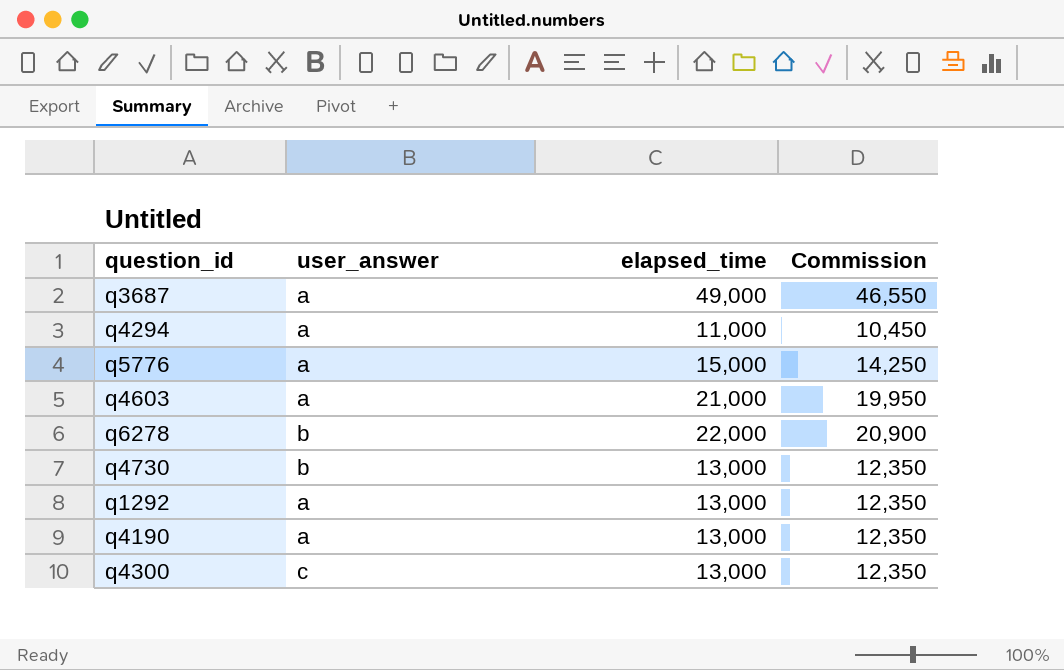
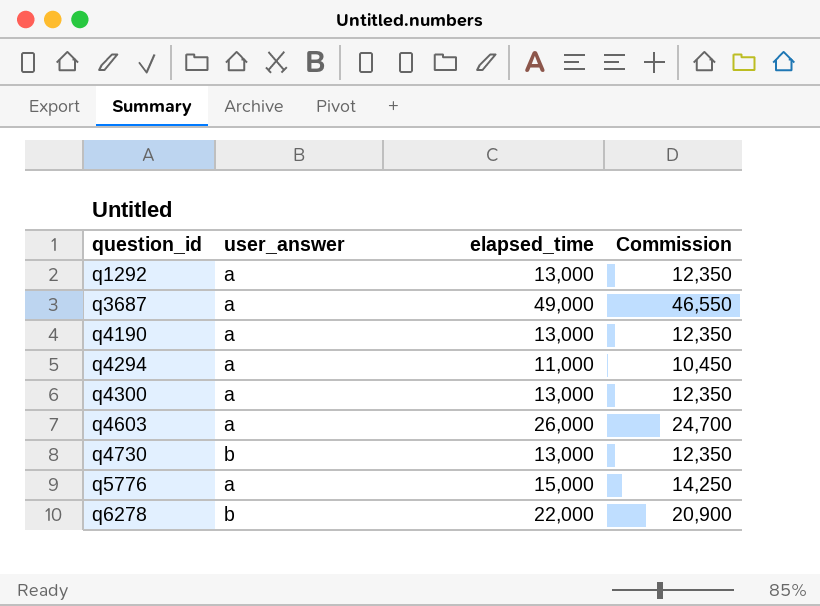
row order: none -> question_id ascending
q4300 | user_answer: c -> a
q4603 | elapsed_time: 21,000 -> 26,000
q4603 | Commission: 19,950 -> 24,700

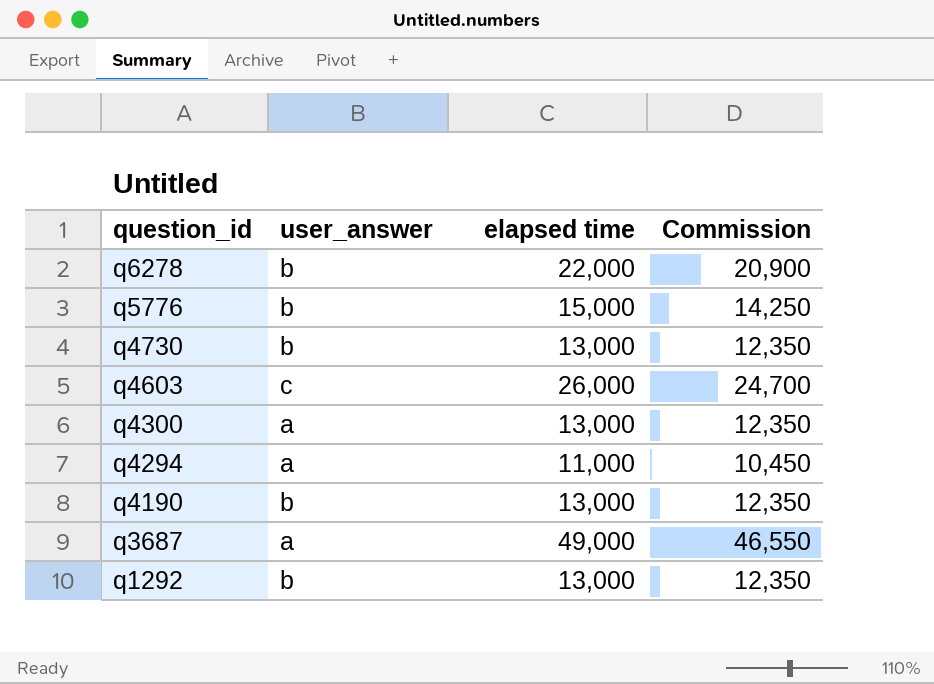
row order: question_id ascending -> question_id descending
column name: elapsed_time -> elapsed time
q5776 | user_answer: a -> b
q4603 | user_answer: a -> c
q4190 | user_answer: a -> b
q1292 | user_answer: a -> b

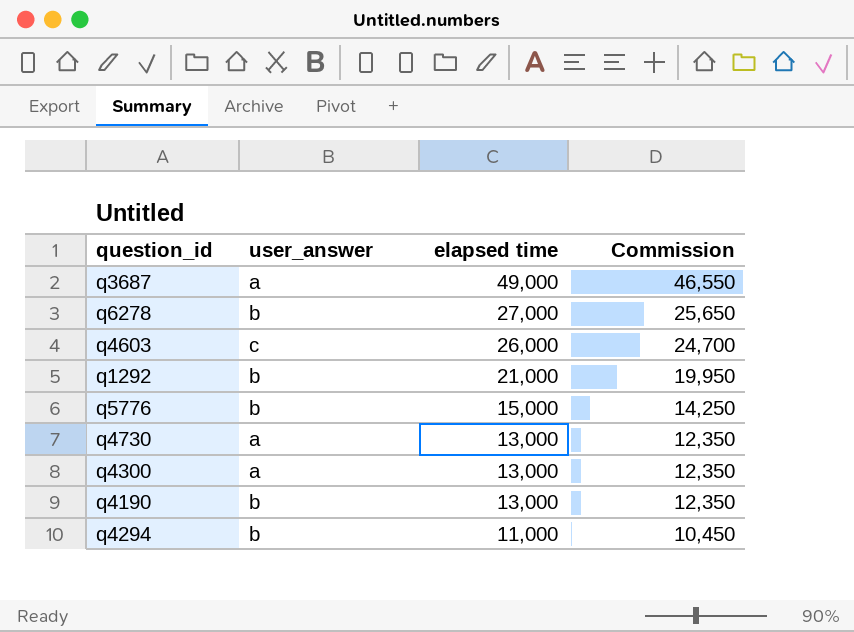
row order: question_id descending -> elapsed time descending
q6278 | elapsed time: 22,000 -> 27,000
q6278 | Commission: 20,900 -> 25,650
q1292 | elapsed time: 13,000 -> 21,000
q1292 | Commission: 12,350 -> 19,950
q4730 | user_answer: b -> a
q4294 | user_answer: a -> b

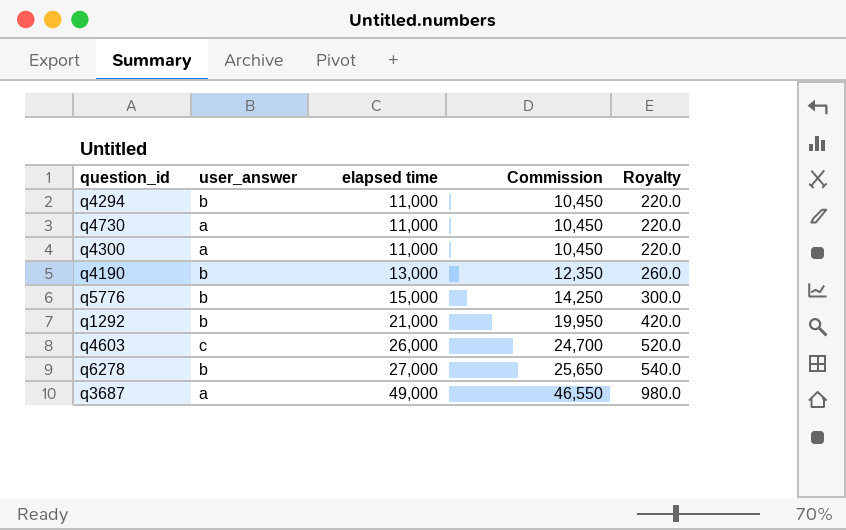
row order: elapsed time descending -> elapsed time ascending
column Royalty | formula: none -> [elapsed time] * 0.02
q4730 | elapsed time: 13,000 -> 11,000
q4730 | Commission: 12,350 -> 10,450
q4300 | elapsed time: 13,000 -> 11,000
q4300 | Commission: 12,350 -> 10,450

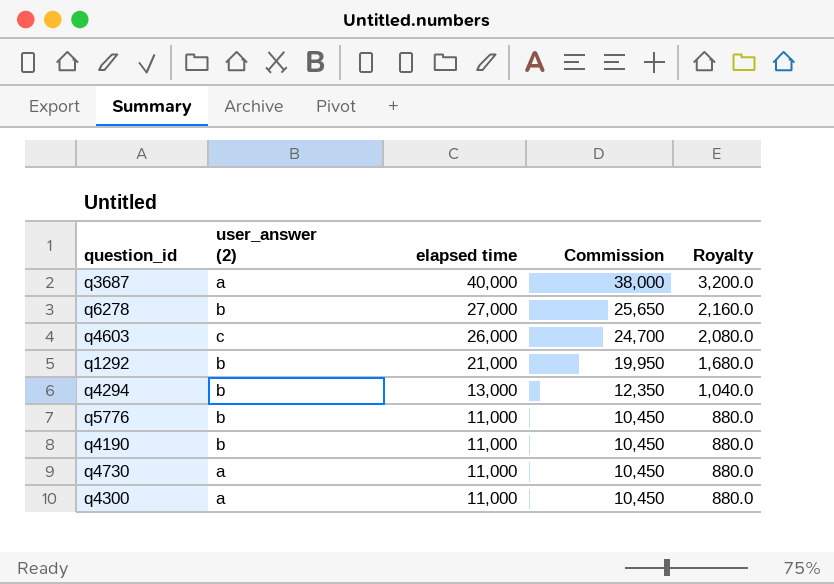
row order: elapsed time ascending -> elapsed time descending
column name: user_answer -> user_answer (2)
column Royalty | formula: [elapsed time] * 0.02 -> [elapsed time] * 0.08
q3687 | elapsed time: 49,000 -> 40,000
q3687 | Commission: 46,550 -> 38,000
q4294 | elapsed time: 11,000 -> 13,000
q4294 | Commission: 10,450 -> 12,350
q5776 | elapsed time: 15,000 -> 11,000
q5776 | Commission: 14,250 -> 10,450
q4190 | elapsed time: 13,000 -> 11,000
q4190 | Commission: 12,350 -> 10,450

